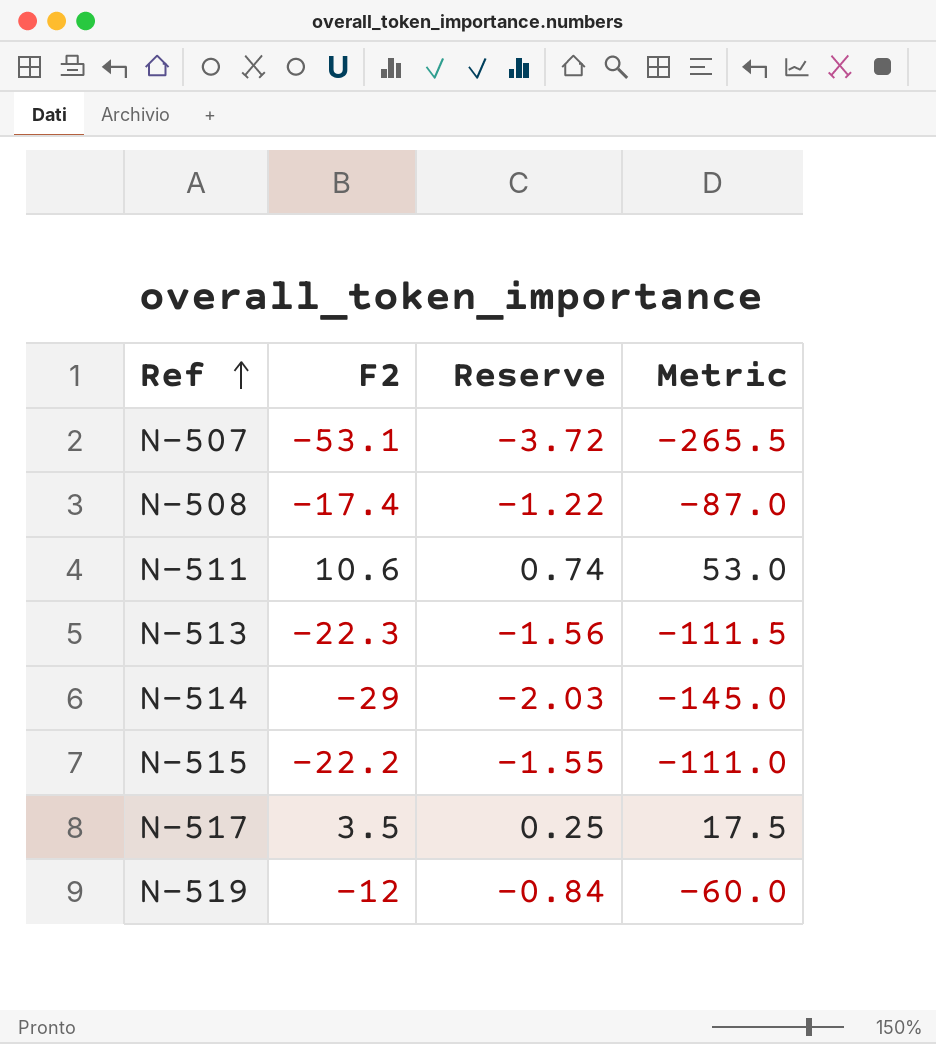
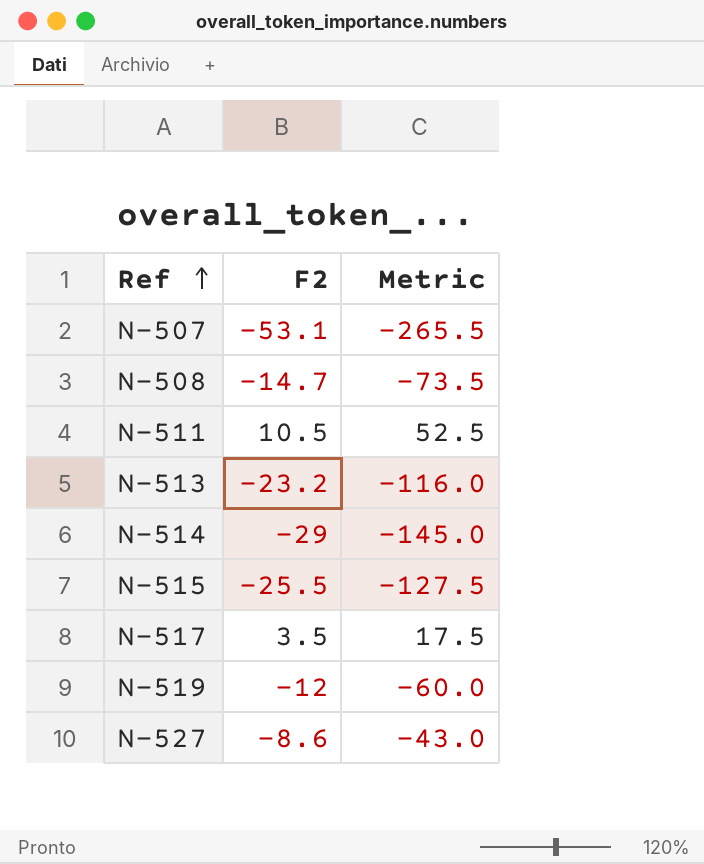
column Reserve | formula: [F2] * 0.07 -> none
N-508 | F2: -17.4 -> -14.7
N-508 | Metric: -87.0 -> -73.5
N-511 | F2: 10.6 -> 10.5
N-511 | Metric: 53.0 -> 52.5
N-513 | F2: -22.3 -> -23.2
N-513 | Metric: -111.5 -> -116.0
N-515 | F2: -22.2 -> -25.5
N-515 | Metric: -111.0 -> -127.5
row N-527: none -> -8.6 | -43.0

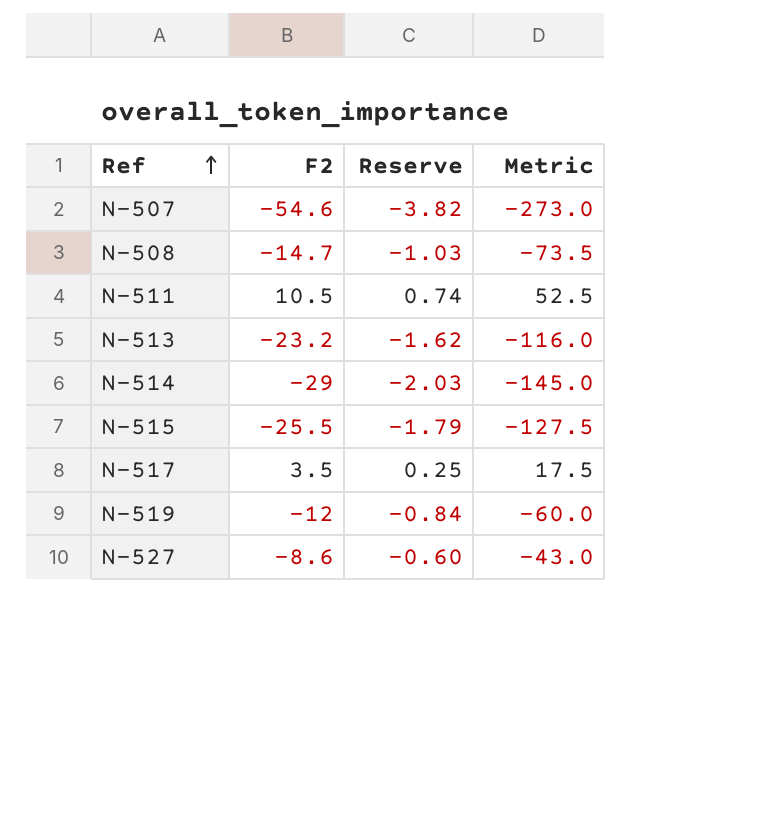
column Reserve | formula: none -> [F2] * 0.07
N-507 | F2: -53.1 -> -54.6
N-507 | Metric: -265.5 -> -273.0

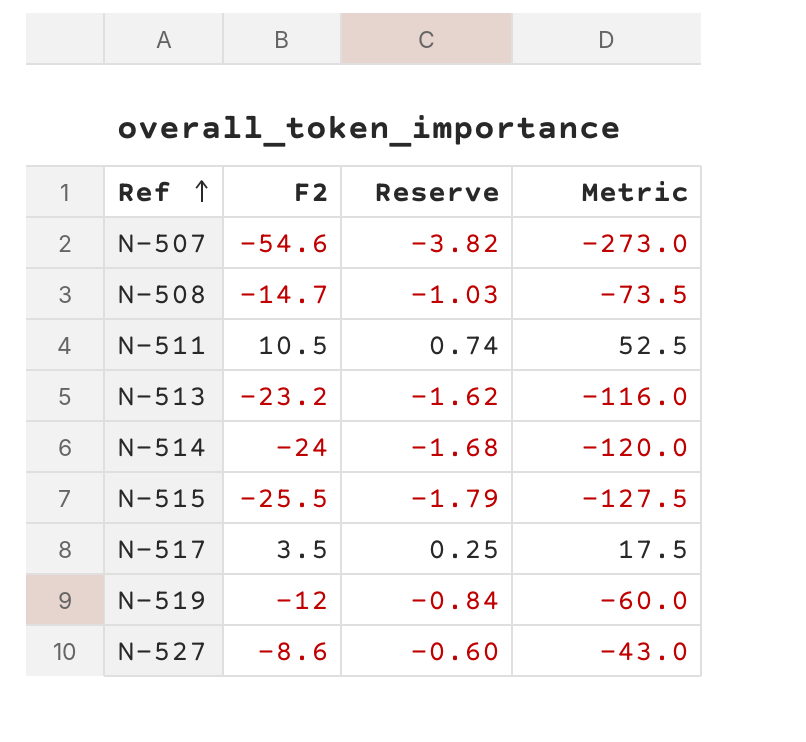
N-514 | F2: -29 -> -24
N-514 | Reserve: -2.03 -> -1.68
N-514 | Metric: -145.0 -> -120.0

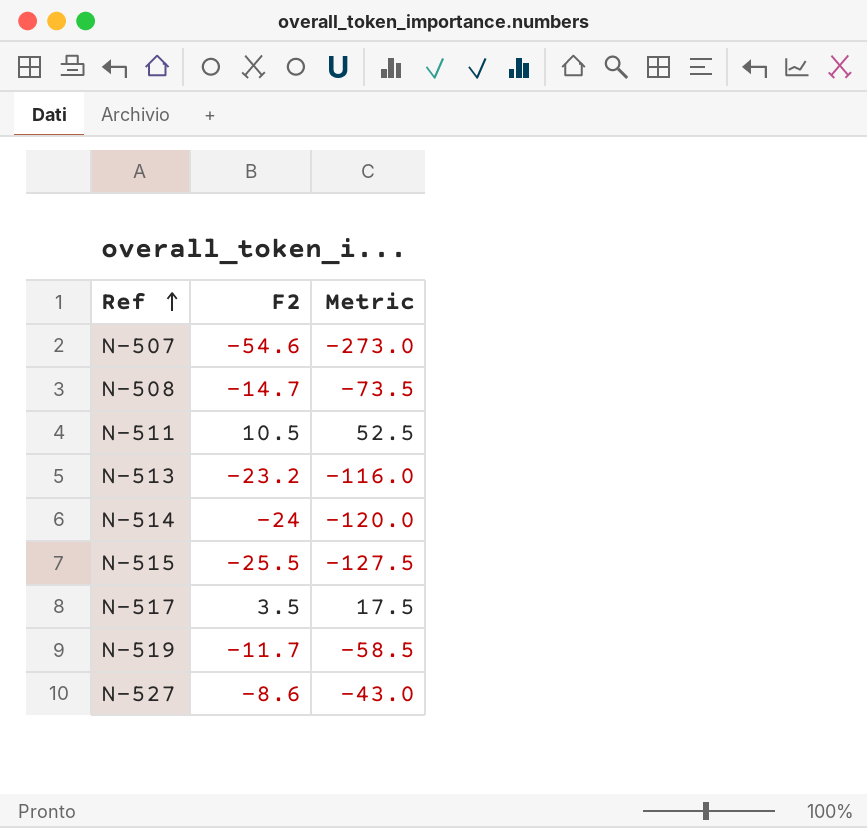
column Reserve | formula: [F2] * 0.07 -> none
N-519 | F2: -12 -> -11.7
N-519 | Metric: -60.0 -> -58.5

